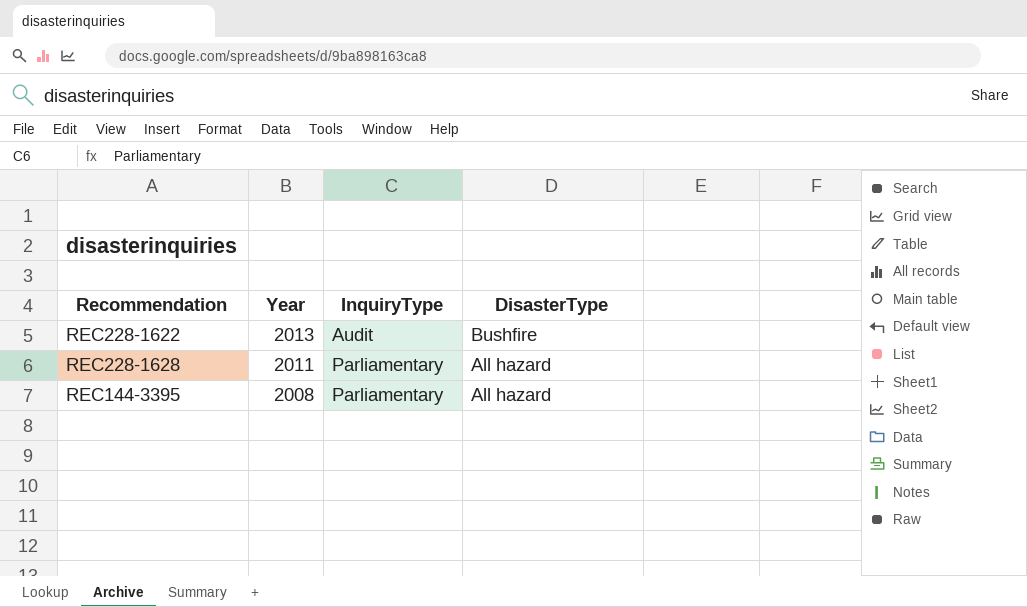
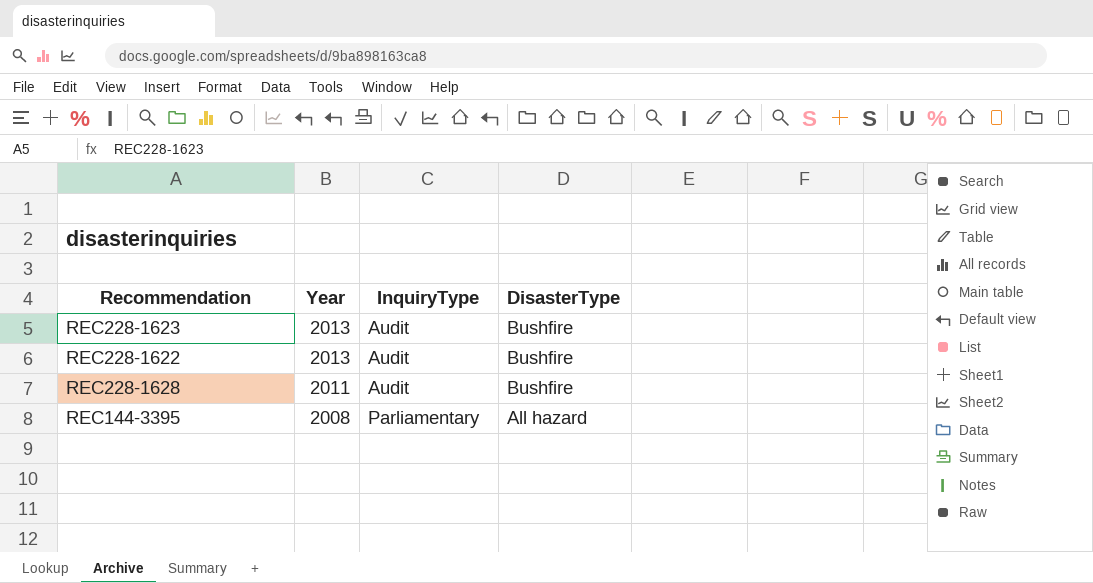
row REC228-1623: none -> 2013 | Audit | Bushfire
REC228-1628 | InquiryType: Parliamentary -> Audit
REC228-1628 | DisasterType: All hazard -> Bushfire

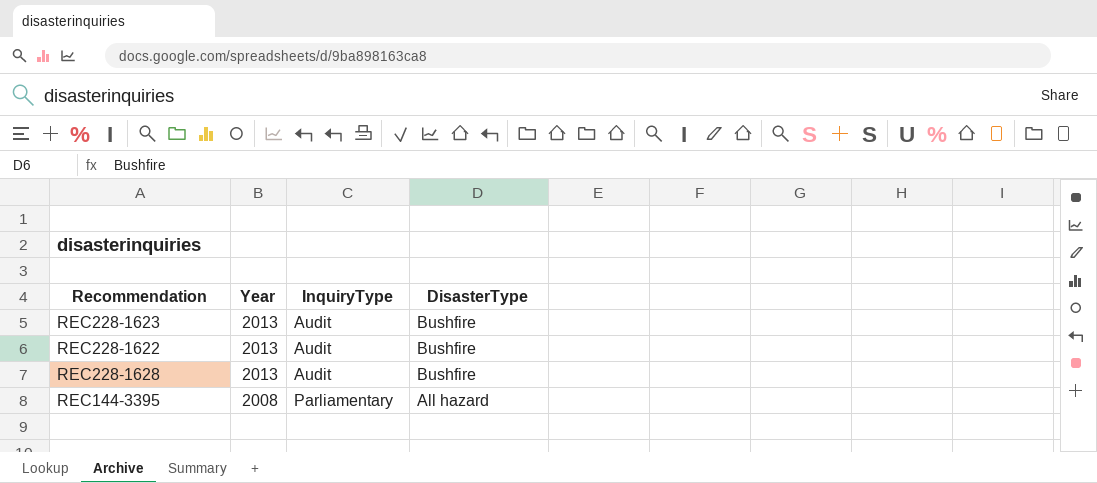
REC228-1628 | Year: 2011 -> 2013

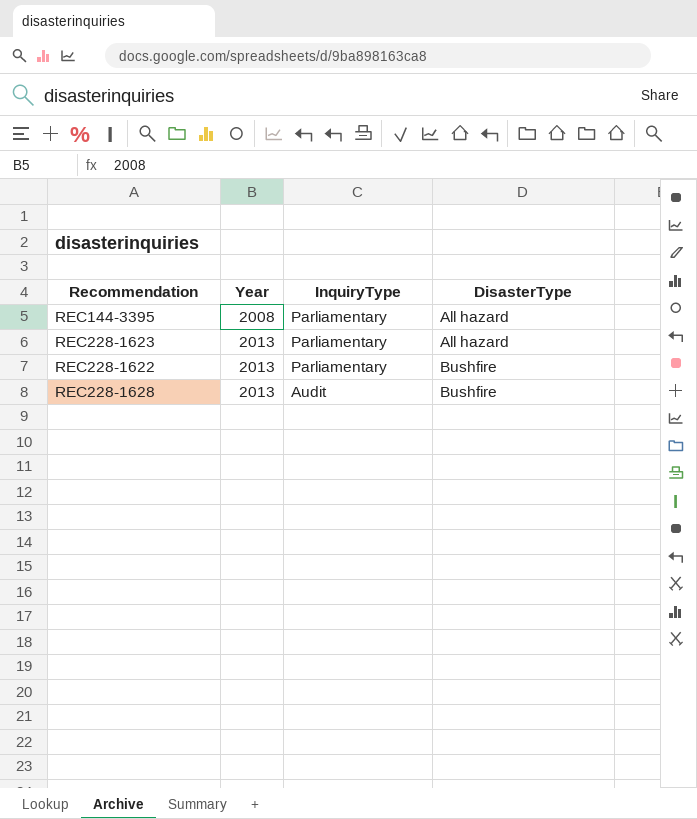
row order: Year descending -> Year ascending
REC228-1623 | InquiryType: Audit -> Parliamentary
REC228-1623 | DisasterType: Bushfire -> All hazard
REC228-1622 | InquiryType: Audit -> Parliamentary

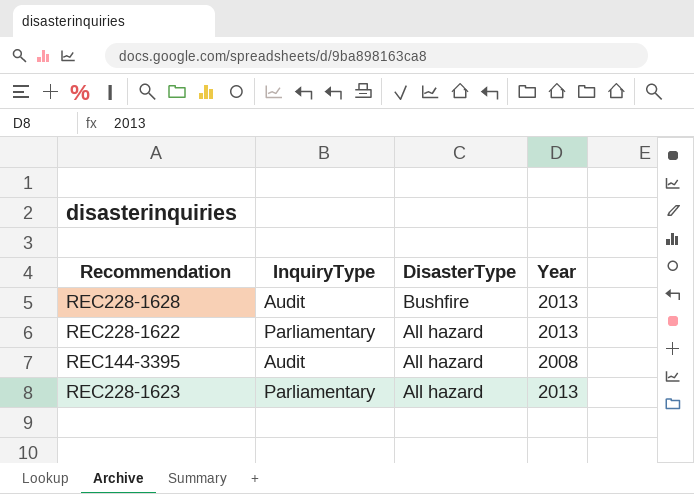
row order: Year ascending -> DisasterType descending
column Year | position: 2 -> 4
REC228-1622 | DisasterType: Bushfire -> All hazard
REC144-3395 | InquiryType: Parliamentary -> Audit

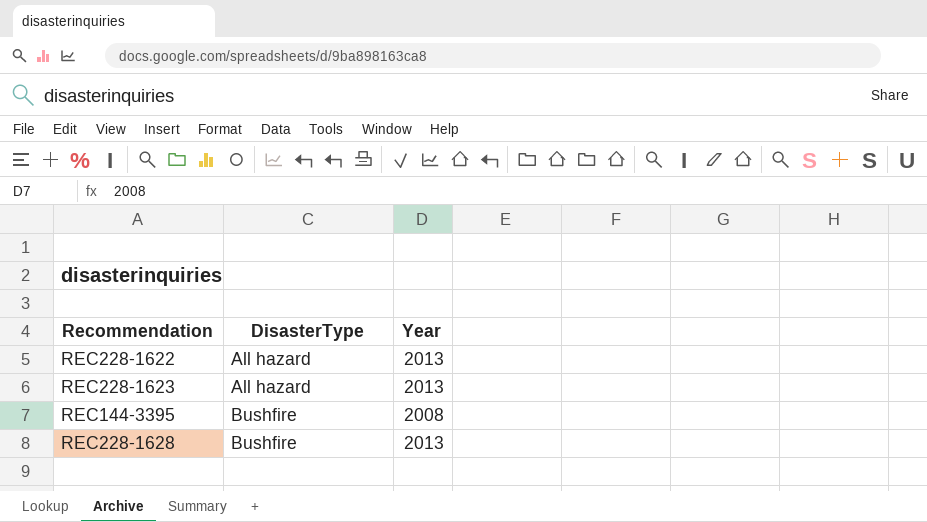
row order: DisasterType descending -> DisasterType ascending
column InquiryType | position: 2 -> none
REC144-3395 | DisasterType: All hazard -> Bushfire

